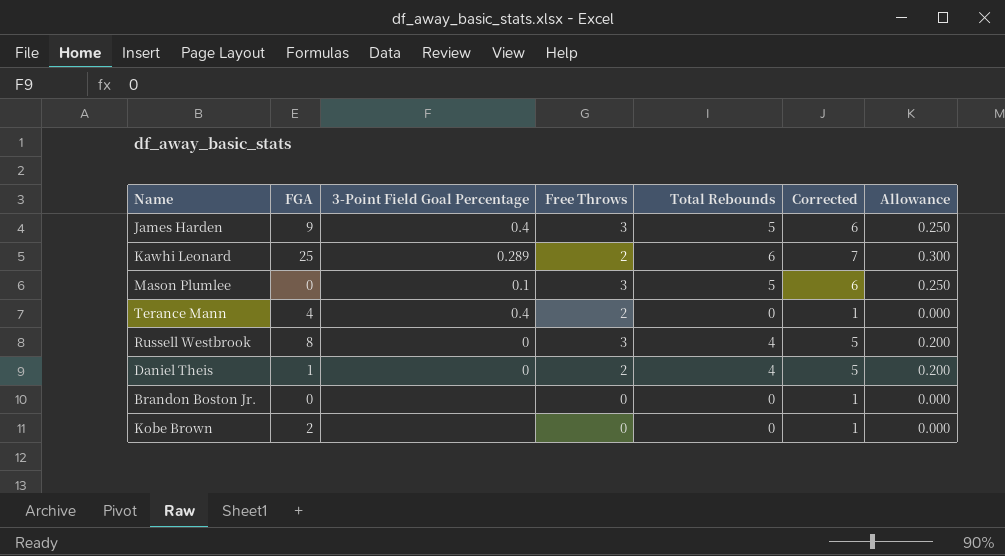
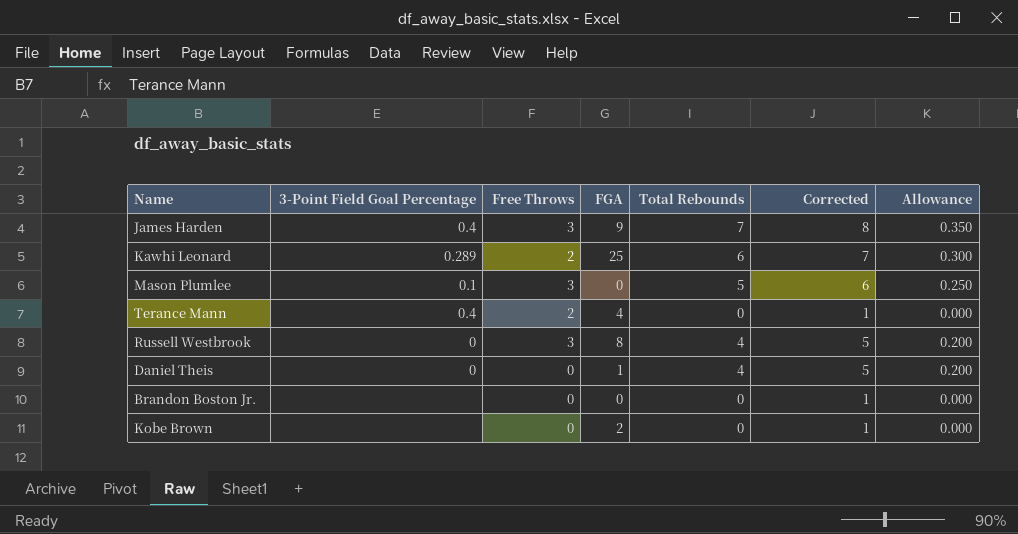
column FGA | position: 2 -> 4
James Harden | Total Rebounds: 5 -> 7
James Harden | Corrected: 6 -> 8
James Harden | Allowance: 0.250 -> 0.350
Daniel Theis | Free Throws: 2 -> 0

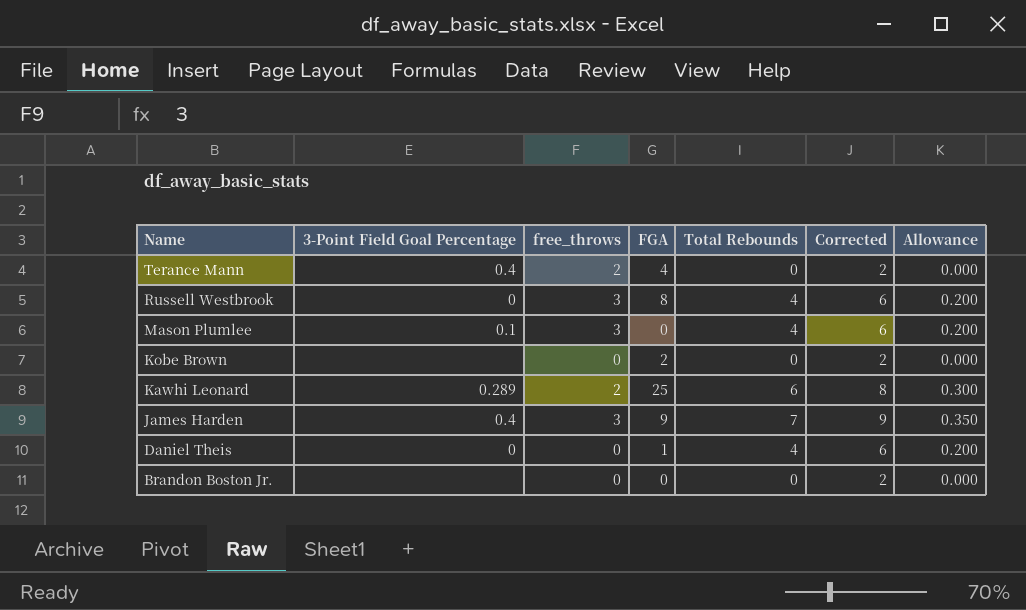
row order: none -> Name descending
column name: Free Throws -> free_throws
column Corrected | formula: [Total Rebounds] + 1 -> [Total Rebounds] + 2
Mason Plumlee | Total Rebounds: 5 -> 4
Mason Plumlee | Allowance: 0.250 -> 0.200

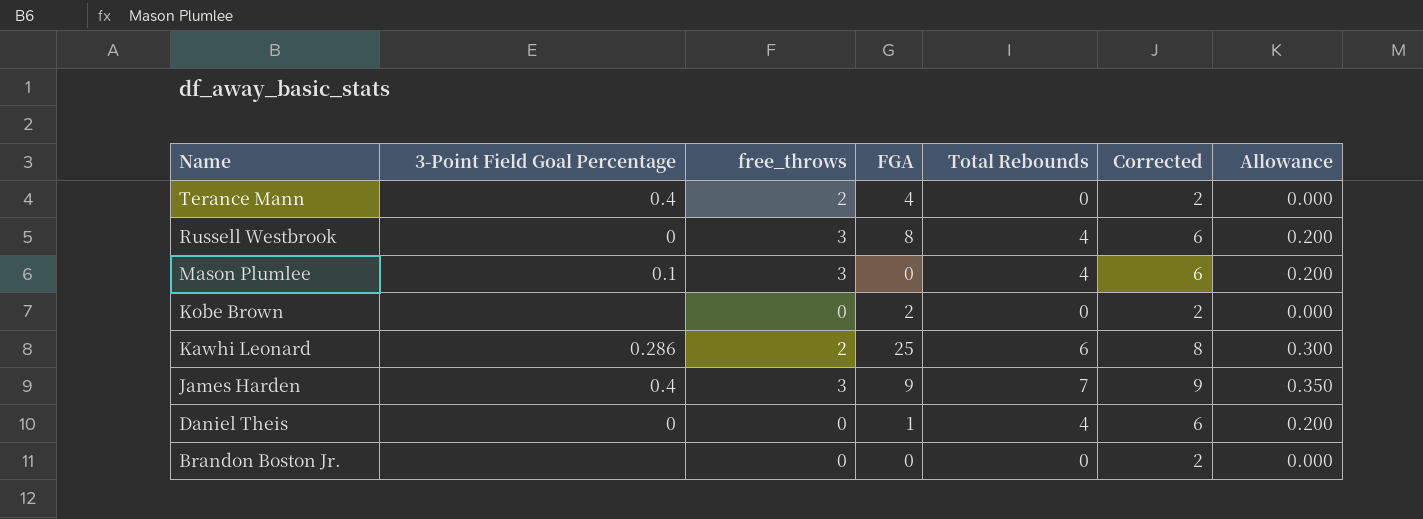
Kawhi Leonard | 3-Point Field Goal Percentage: 0.289 -> 0.286

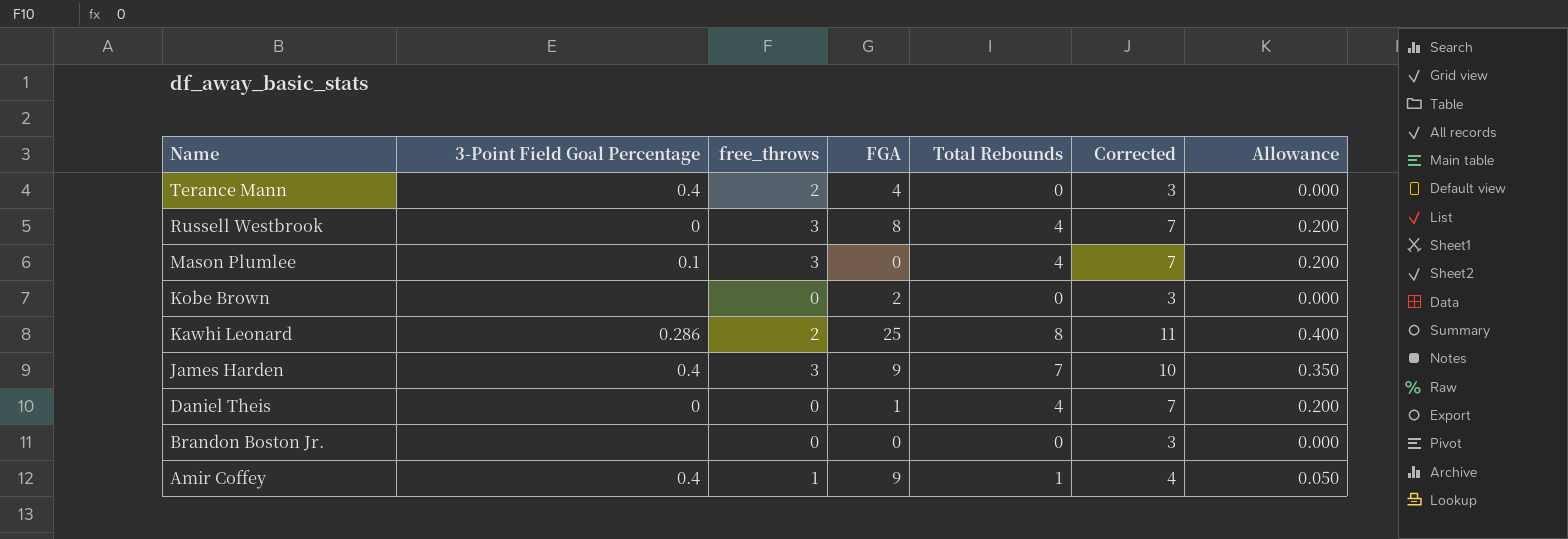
column Corrected | formula: [Total Rebounds] + 2 -> [Total Rebounds] + 3
Kawhi Leonard | Total Rebounds: 6 -> 8
Kawhi Leonard | Allowance: 0.300 -> 0.400
row Amir Coffey: none -> 0.4 | 1 | 9 | 1 | 4 | 0.050

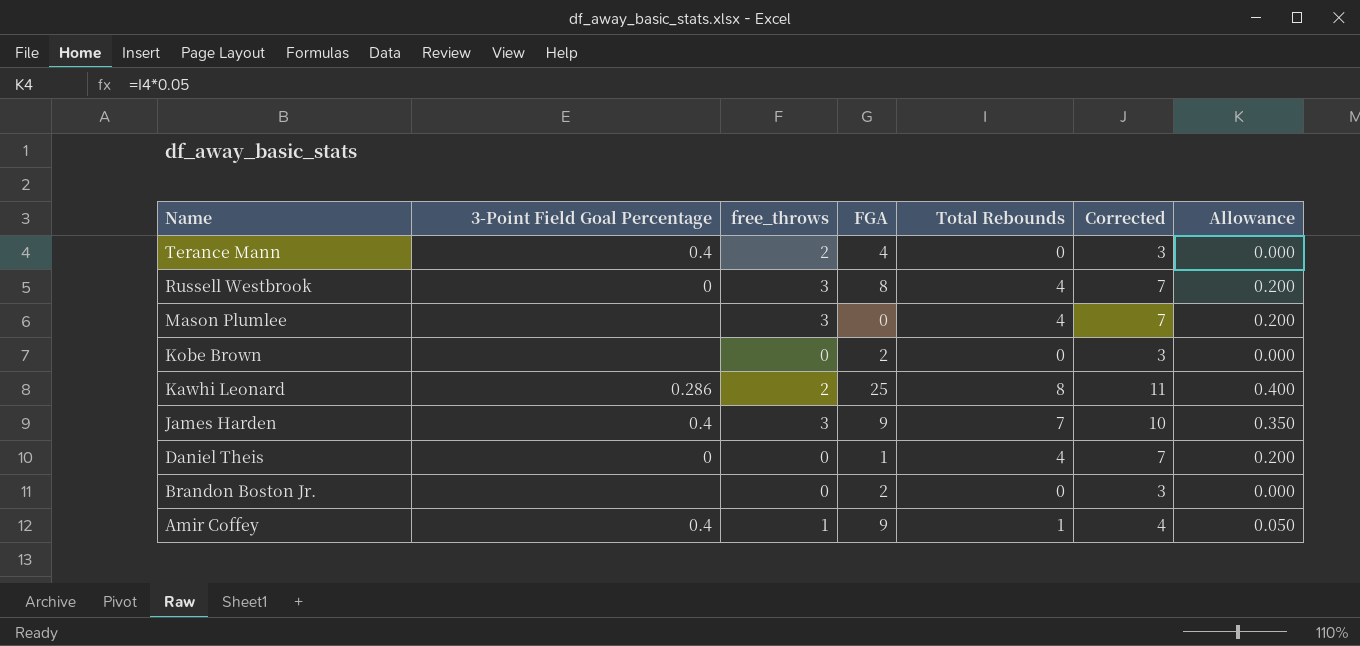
Mason Plumlee | 3-Point Field Goal Percentage: 0.1 -> none
Brandon Boston Jr. | FGA: 0 -> 2

